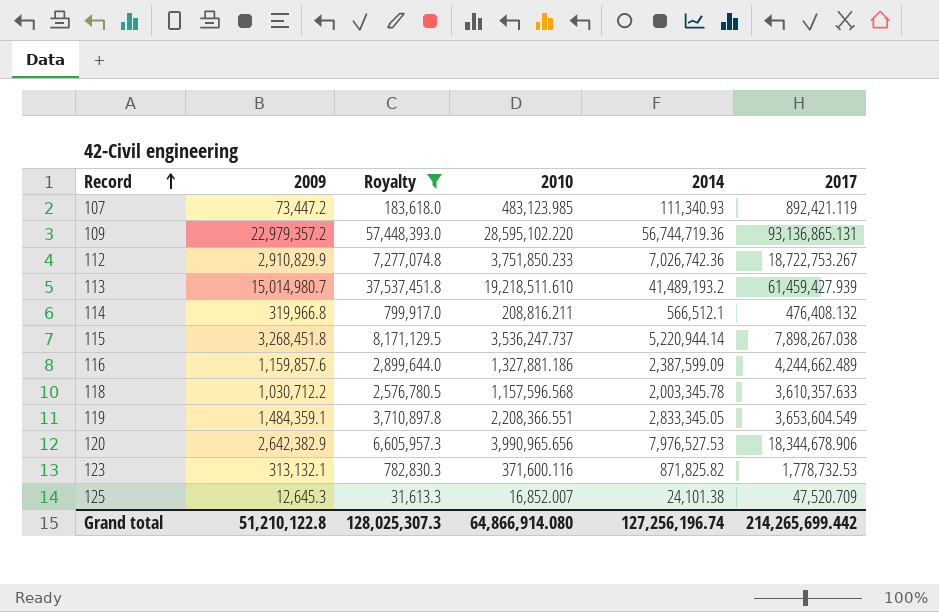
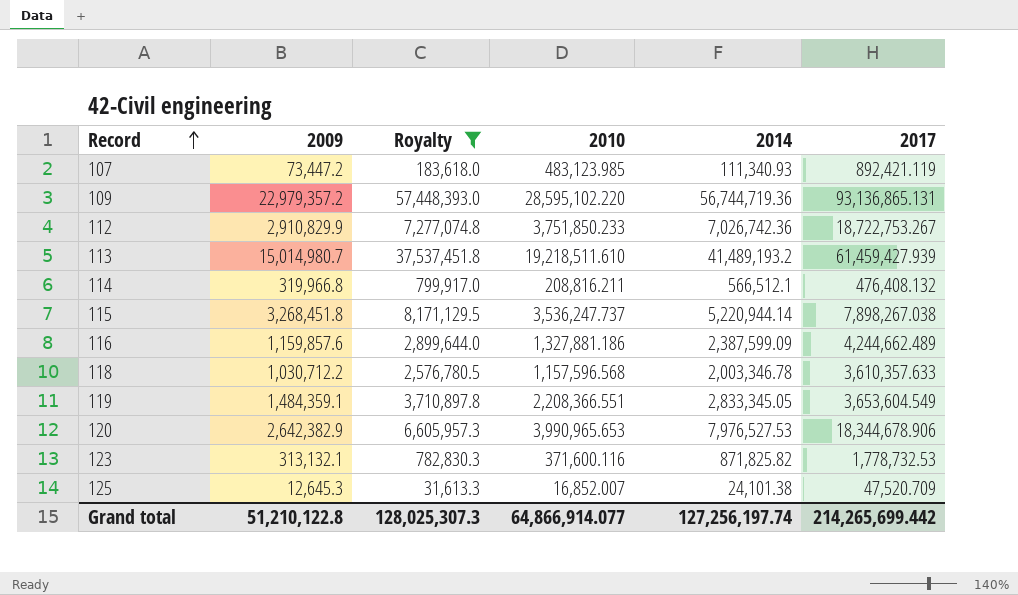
118 | 2014: 2,003,345.78 -> 2,003,346.78
120 | 2010: 3,990,965.656 -> 3,990,965.653
Grand total | 2010: 64,866,914.080 -> 64,866,914.077
Grand total | 2014: 127,256,196.74 -> 127,256,197.74

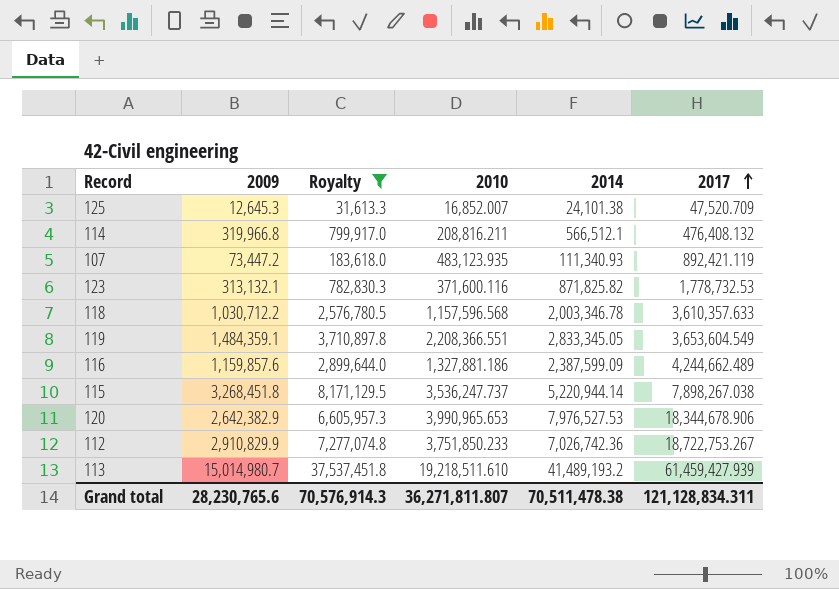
row order: Record ascending -> 2017 ascending
row 109: 22,979,357.2 | 57,448,393.0 | 28,595,102.220 | 56,744,719.36 | 93,136,865.131 -> none
107 | 2010: 483,123.985 -> 483,123.935
Grand total | 2009: 51,210,122.8 -> 28,230,765.6
Grand total | Royalty: 128,025,307.3 -> 70,576,914.3
Grand total | 2010: 64,866,914.077 -> 36,271,811.807
Grand total | 2014: 127,256,197.74 -> 70,511,478.38
Grand total | 2017: 214,265,699.442 -> 121,128,834.311

